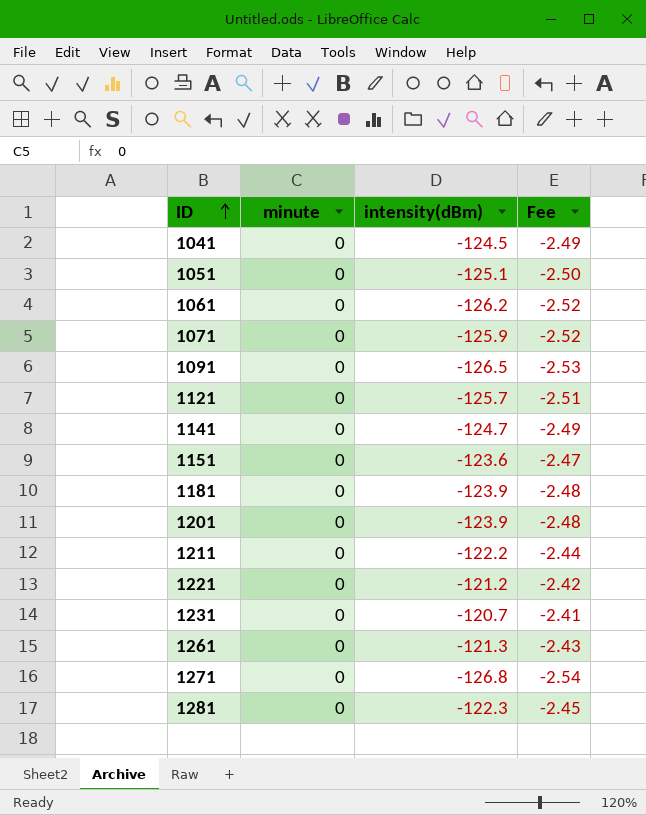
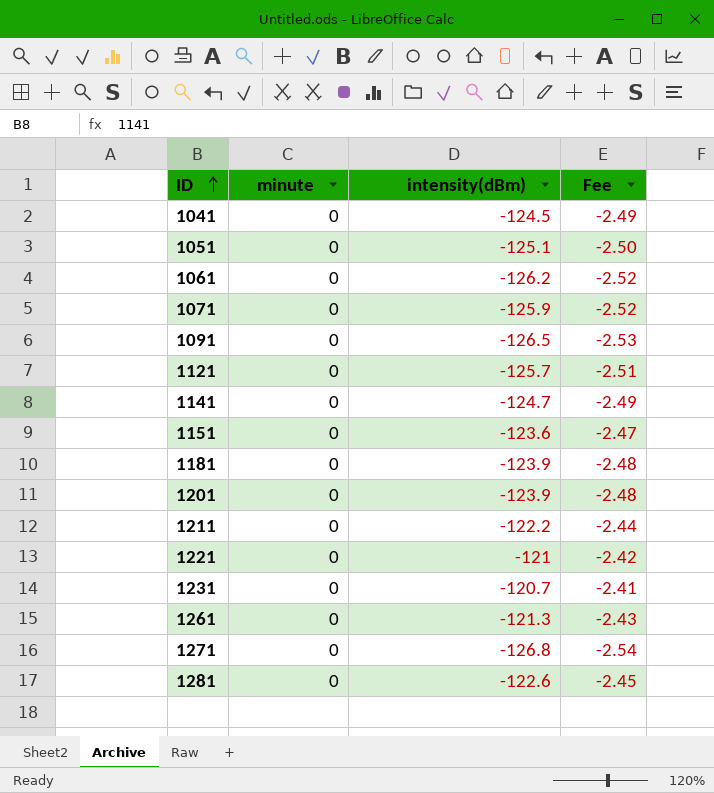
1221 | intensity(dBm): -121.2 -> -121
1281 | intensity(dBm): -122.3 -> -122.6

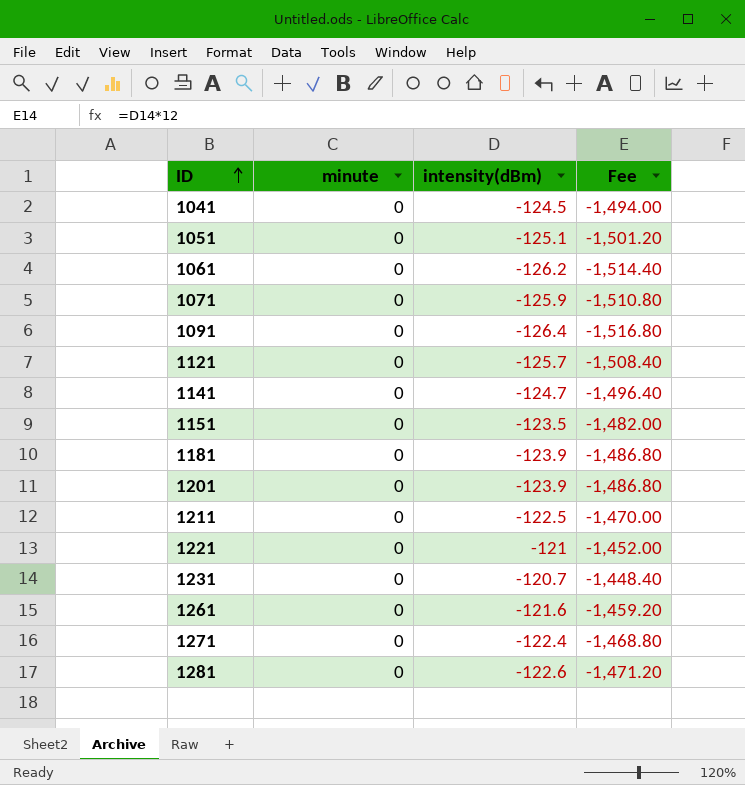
column Fee | formula: [intensity(dBm)] * 0.02 -> [intensity(dBm)] * 12
1091 | intensity(dBm): -126.5 -> -126.4
1151 | intensity(dBm): -123.6 -> -123.5
1211 | intensity(dBm): -122.2 -> -122.5
1261 | intensity(dBm): -121.3 -> -121.6
1271 | intensity(dBm): -126.8 -> -122.4

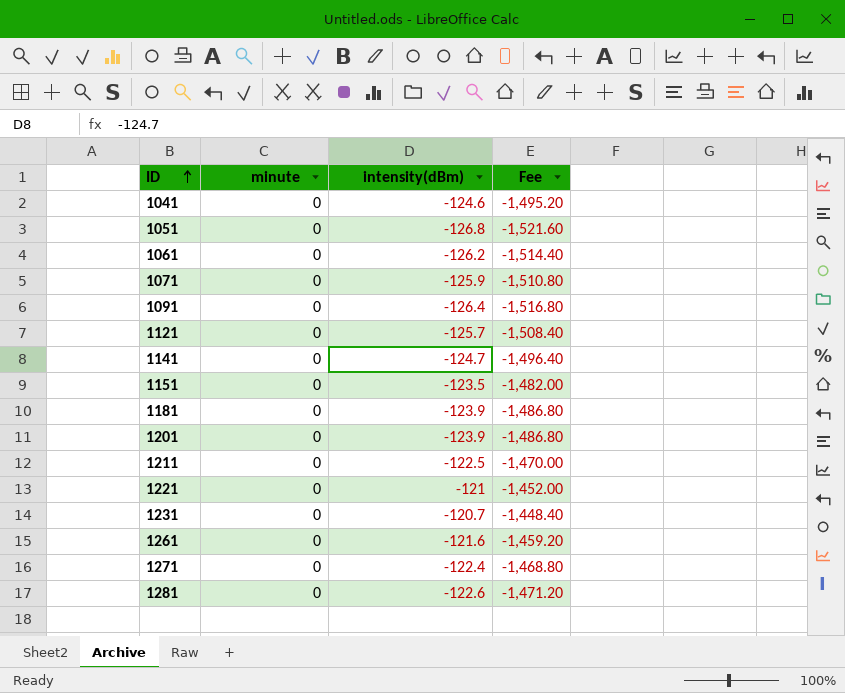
1041 | intensity(dBm): -124.5 -> -124.6
1041 | Fee: -1,494.00 -> -1,495.20
1051 | intensity(dBm): -125.1 -> -126.8
1051 | Fee: -1,501.20 -> -1,521.60

